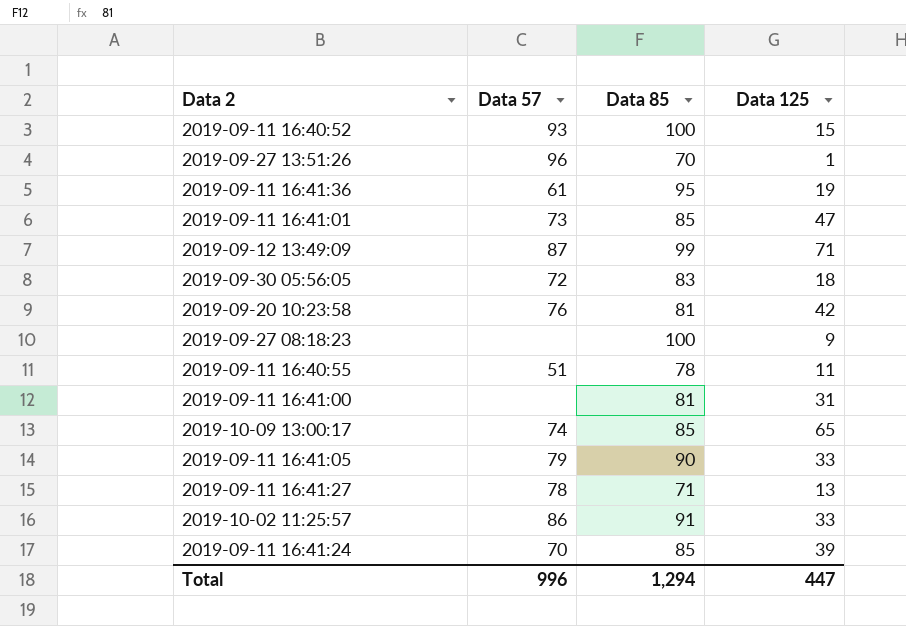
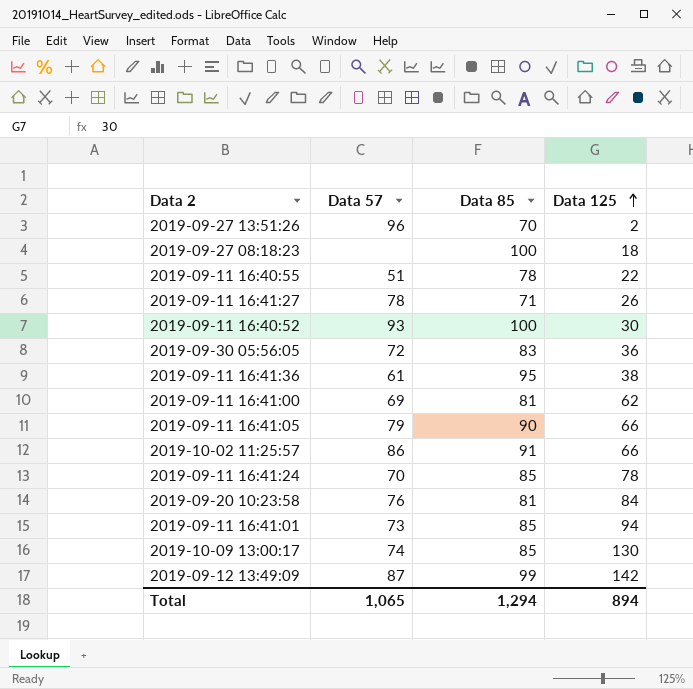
row order: none -> Data 125 ascending
2019-09-27 13:51:26 | Data 125: 1 -> 2
2019-09-27 08:18:23 | Data 125: 9 -> 18
2019-09-11 16:40:55 | Data 125: 11 -> 22
2019-09-11 16:41:27 | Data 125: 13 -> 26
2019-09-11 16:40:52 | Data 125: 15 -> 30
2019-09-30 05:56:05 | Data 125: 18 -> 36
2019-09-11 16:41:36 | Data 125: 19 -> 38
2019-09-11 16:41:00 | Data 57: none -> 69
2019-09-11 16:41:00 | Data 125: 31 -> 62
2019-09-11 16:41:05 | Data 125: 33 -> 66
2019-10-02 11:25:57 | Data 125: 33 -> 66
2019-09-11 16:41:24 | Data 125: 39 -> 78
2019-09-20 10:23:58 | Data 125: 42 -> 84
2019-09-11 16:41:01 | Data 125: 47 -> 94
2019-10-09 13:00:17 | Data 125: 65 -> 130
2019-09-12 13:49:09 | Data 125: 71 -> 142
Total | Data 57: 996 -> 1,065
Total | Data 125: 447 -> 894

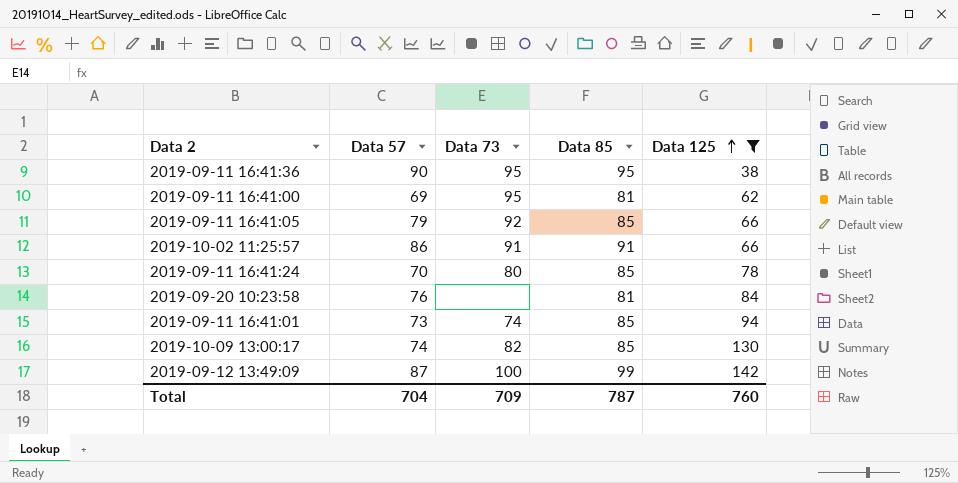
filter: none -> Data 125 >= 38
column Data 73 | position: none -> 3
2019-09-11 16:41:36 | Data 57: 61 -> 90
2019-09-11 16:41:05 | Data 85: 90 -> 85
Total | Data 57: 1,065 -> 704
Total | Data 85: 1,294 -> 787
Total | Data 125: 894 -> 760

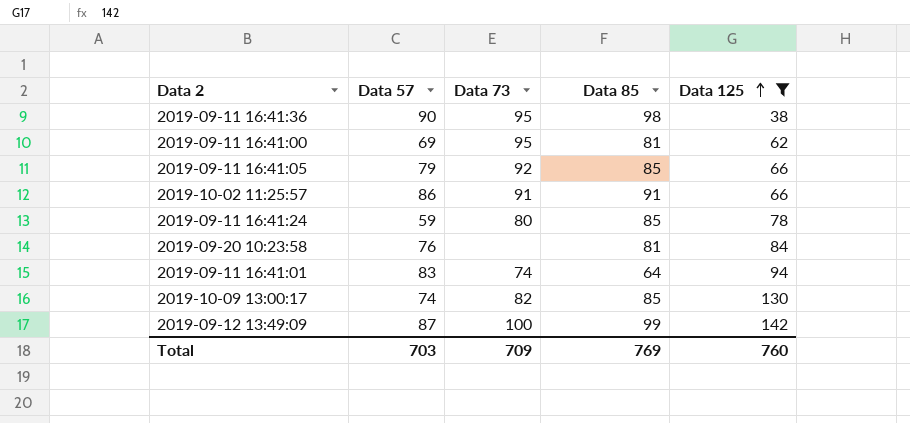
2019-09-11 16:41:36 | Data 85: 95 -> 98
2019-09-11 16:41:24 | Data 57: 70 -> 59
2019-09-11 16:41:01 | Data 57: 73 -> 83
2019-09-11 16:41:01 | Data 85: 85 -> 64
Total | Data 57: 704 -> 703
Total | Data 85: 787 -> 769

